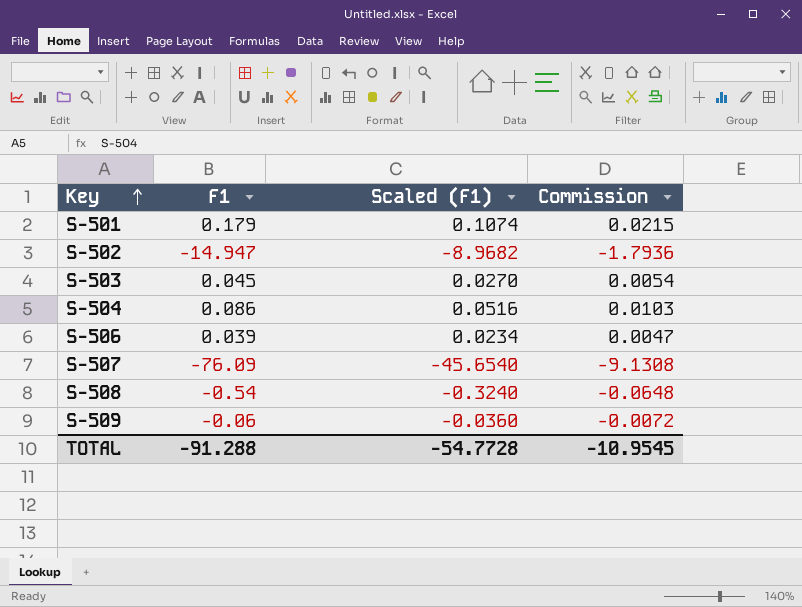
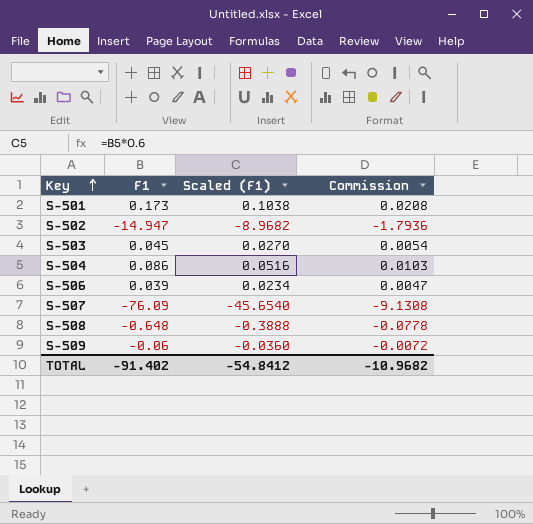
S-501 | F1: 0.179 -> 0.173
S-501 | Scaled (F1): 0.1074 -> 0.1038
S-501 | Commission: 0.0215 -> 0.0208
S-508 | F1: -0.54 -> -0.648
S-508 | Scaled (F1): -0.3240 -> -0.3888
S-508 | Commission: -0.0648 -> -0.0778
TOTAL | F1: -91.288 -> -91.402
TOTAL | Scaled (F1): -54.7728 -> -54.8412
TOTAL | Commission: -10.9545 -> -10.9682

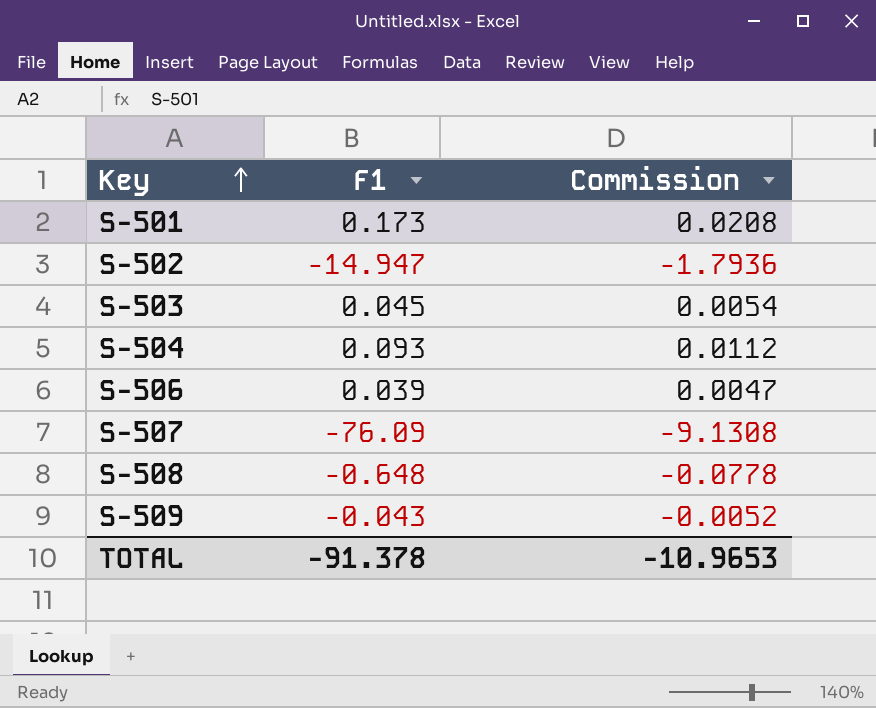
column Scaled (F1) | formula: [F1] * 0.6 -> none
S-504 | F1: 0.086 -> 0.093
S-504 | Commission: 0.0103 -> 0.0112
S-509 | F1: -0.06 -> -0.043
S-509 | Commission: -0.0072 -> -0.0052
TOTAL | F1: -91.402 -> -91.378
TOTAL | Commission: -10.9682 -> -10.9653

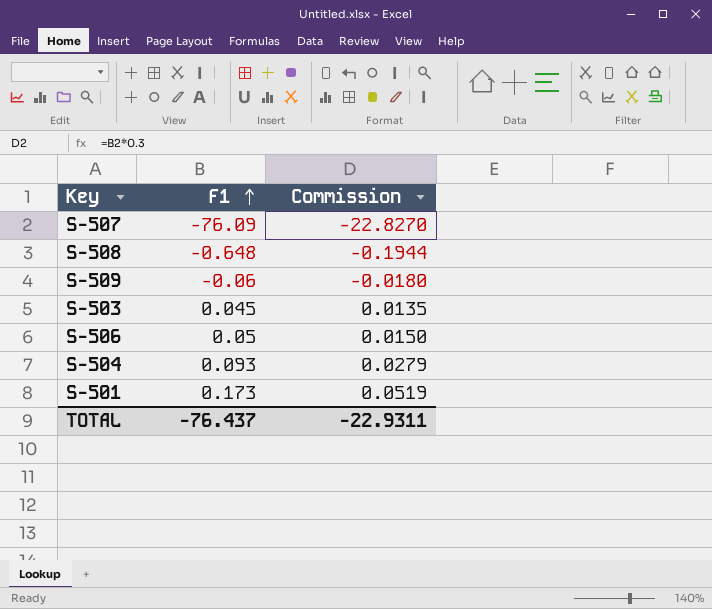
row order: Key ascending -> F1 ascending
column Commission | formula: [F1] * 0.12 -> [F1] * 0.3
row S-502: -14.947 | -1.7936 -> none
S-509 | F1: -0.043 -> -0.06
S-506 | F1: 0.039 -> 0.05
TOTAL | F1: -91.378 -> -76.437
TOTAL | Commission: -10.9653 -> -22.9311

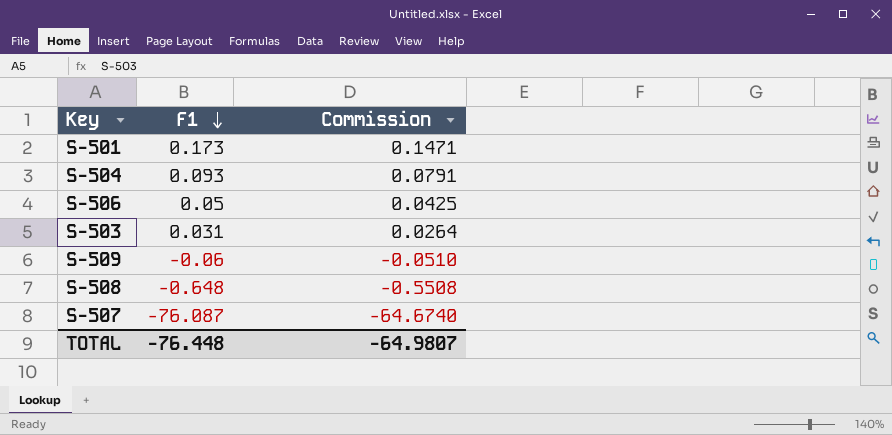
row order: F1 ascending -> F1 descending
column Commission | formula: [F1] * 0.3 -> [F1] * 0.85
S-503 | F1: 0.045 -> 0.031
S-507 | F1: -76.09 -> -76.087
TOTAL | F1: -76.437 -> -76.448
TOTAL | Commission: -22.9311 -> -64.9807

